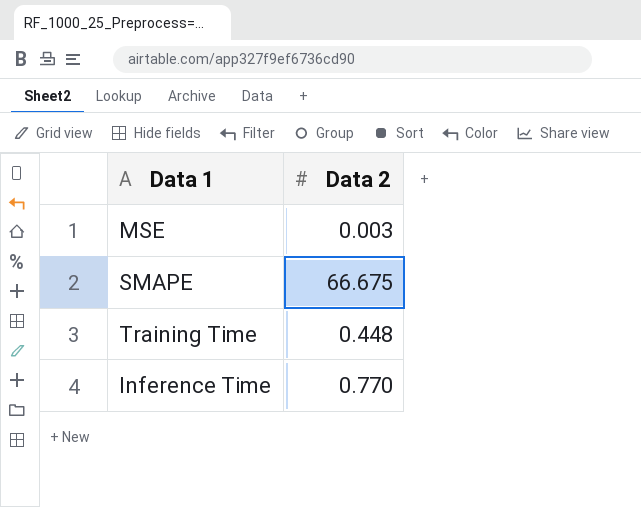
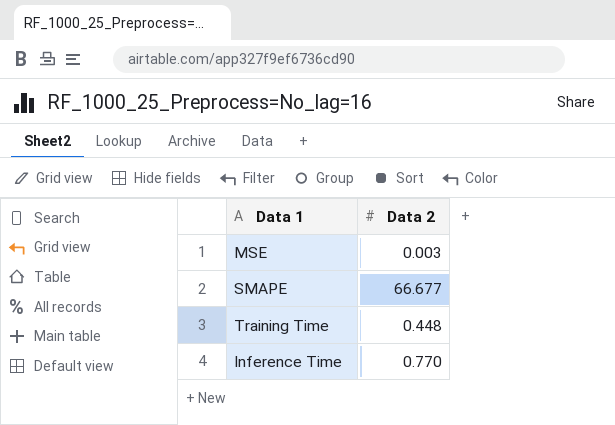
SMAPE | Data 2: 66.675 -> 66.677

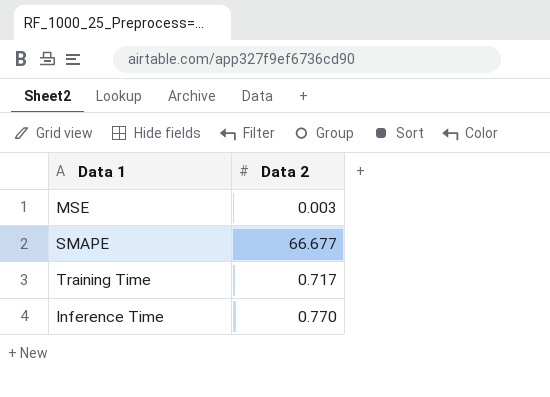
Training Time | Data 2: 0.448 -> 0.717

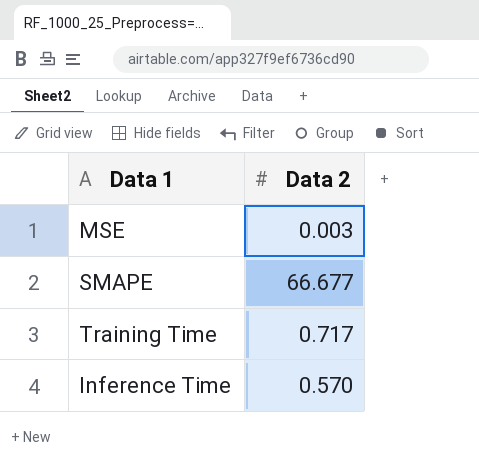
Inference Time | Data 2: 0.770 -> 0.570

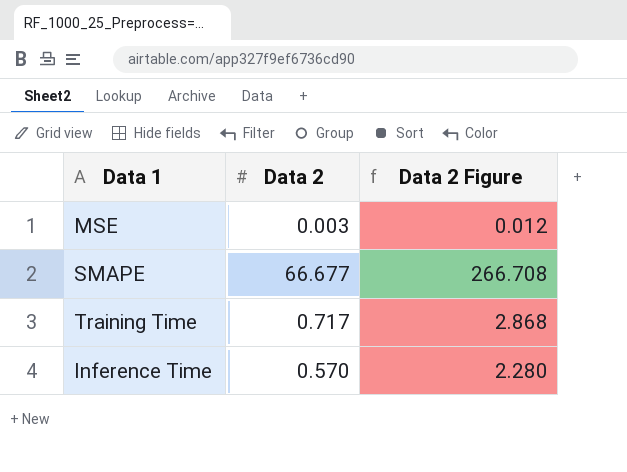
column Data 2 Figure | formula: none -> [Data 2] * 4

